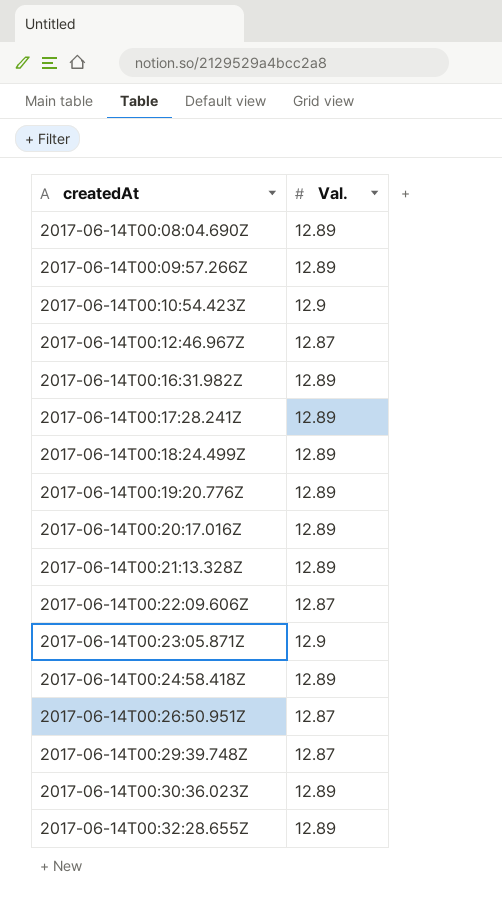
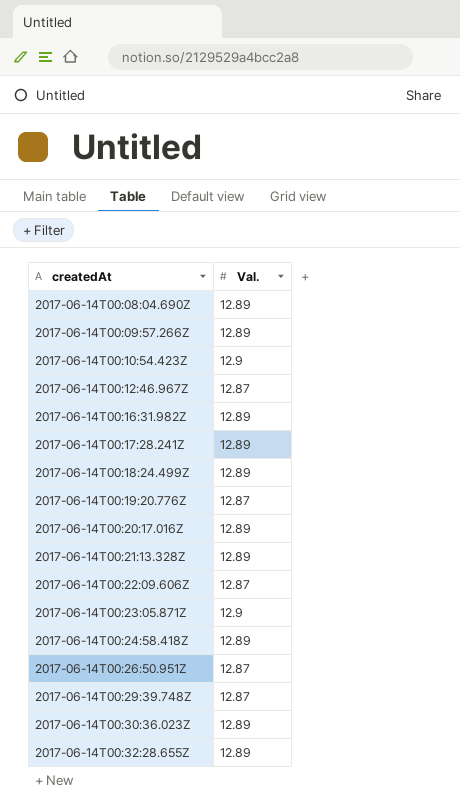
2017-06-14T00:19:20.776Z | Val.: 12.89 -> 12.87

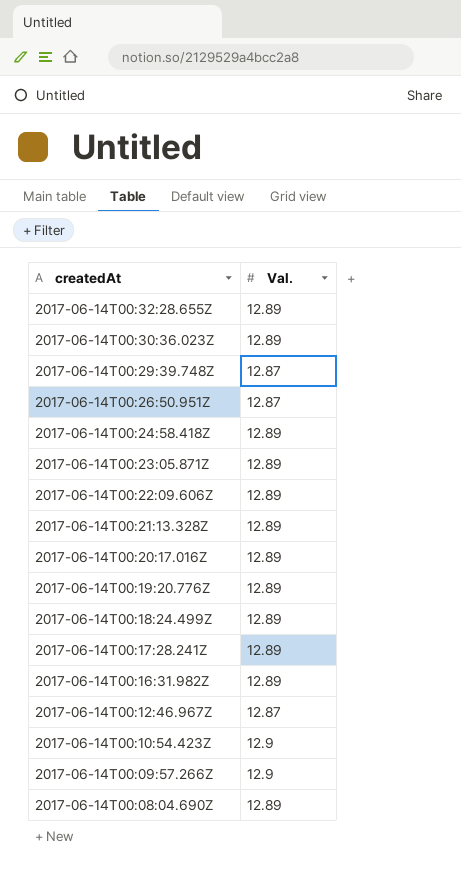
row order: createdAt ascending -> createdAt descending
2017-06-14T00:23:05.871Z | Val.: 12.9 -> 12.89
2017-06-14T00:22:09.606Z | Val.: 12.87 -> 12.89
2017-06-14T00:19:20.776Z | Val.: 12.87 -> 12.89
2017-06-14T00:09:57.266Z | Val.: 12.89 -> 12.9

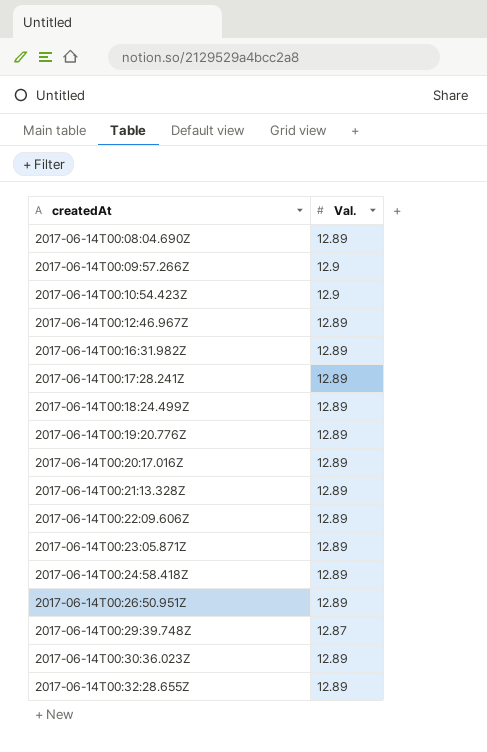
row order: createdAt descending -> createdAt ascending
2017-06-14T00:12:46.967Z | Val.: 12.87 -> 12.89
2017-06-14T00:26:50.951Z | Val.: 12.87 -> 12.89

